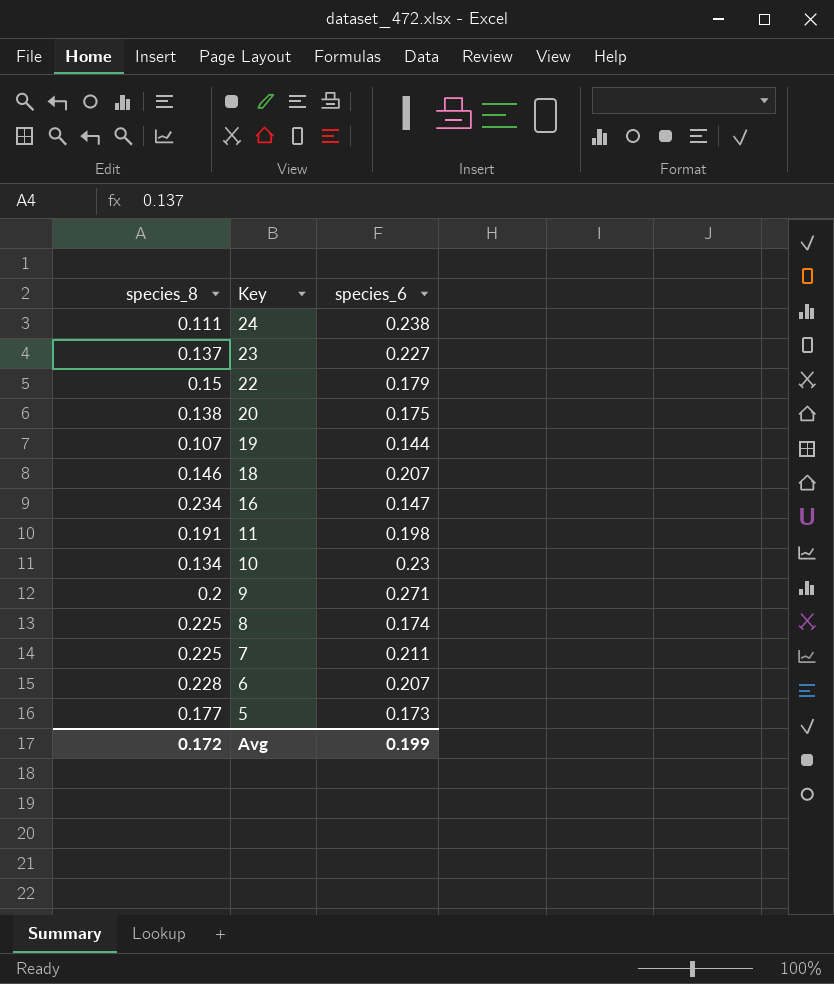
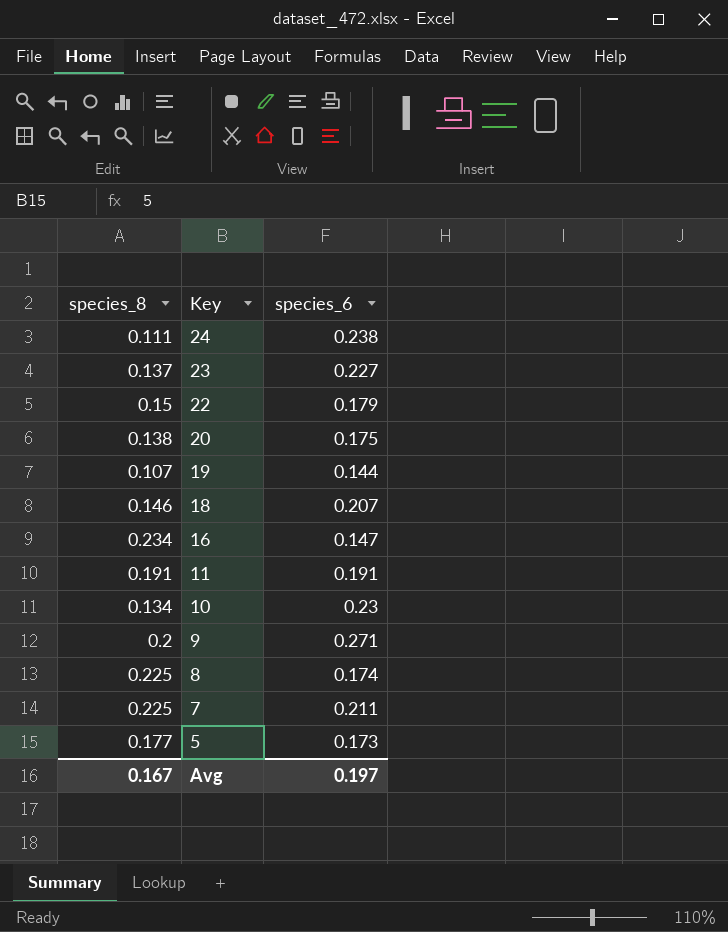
row 6: 0.228 | 0.207 -> none
11 | species_6: 0.198 -> 0.191
Avg | species_8: 0.172 -> 0.167
Avg | species_6: 0.199 -> 0.197

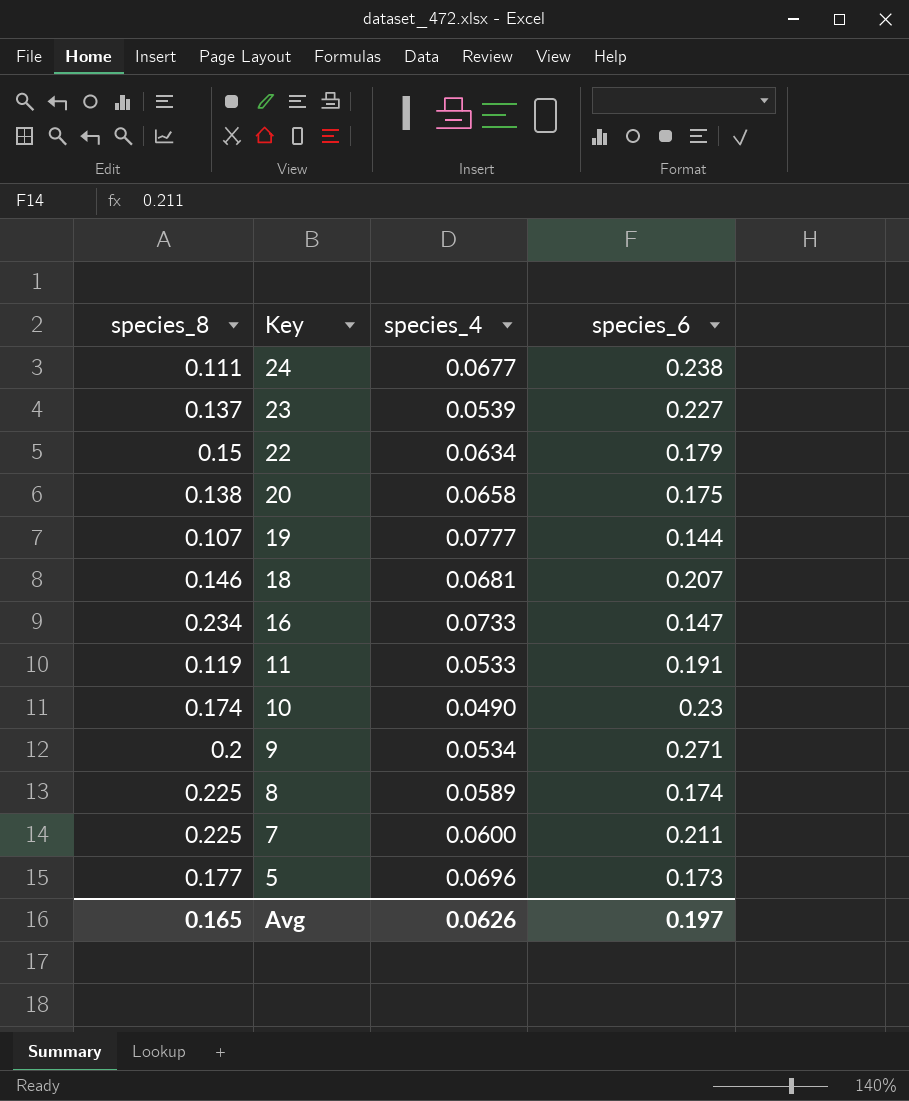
column species_4 | position: none -> 3
11 | species_8: 0.191 -> 0.119
10 | species_8: 0.134 -> 0.174
Avg | species_8: 0.167 -> 0.165

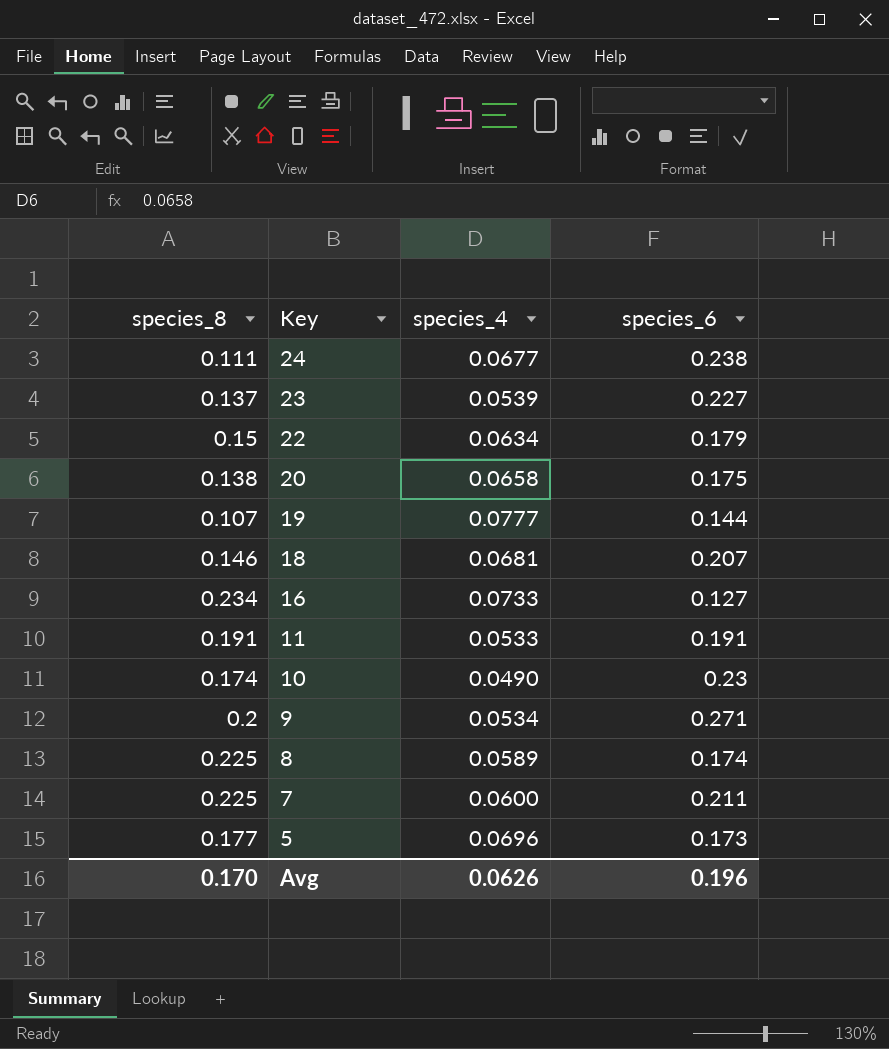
16 | species_6: 0.147 -> 0.127
11 | species_8: 0.119 -> 0.191
Avg | species_8: 0.165 -> 0.170
Avg | species_6: 0.197 -> 0.196

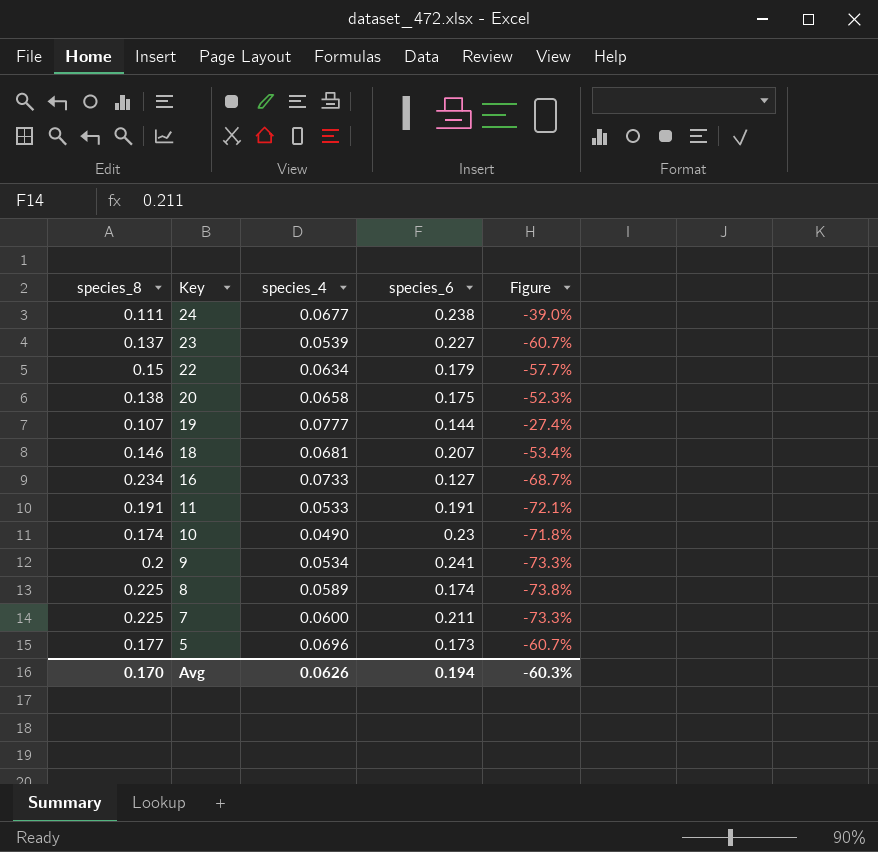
column Figure | formula: none -> ([species_4] - [species_8]) / [species_8]
9 | species_6: 0.271 -> 0.241
Avg | species_6: 0.196 -> 0.194

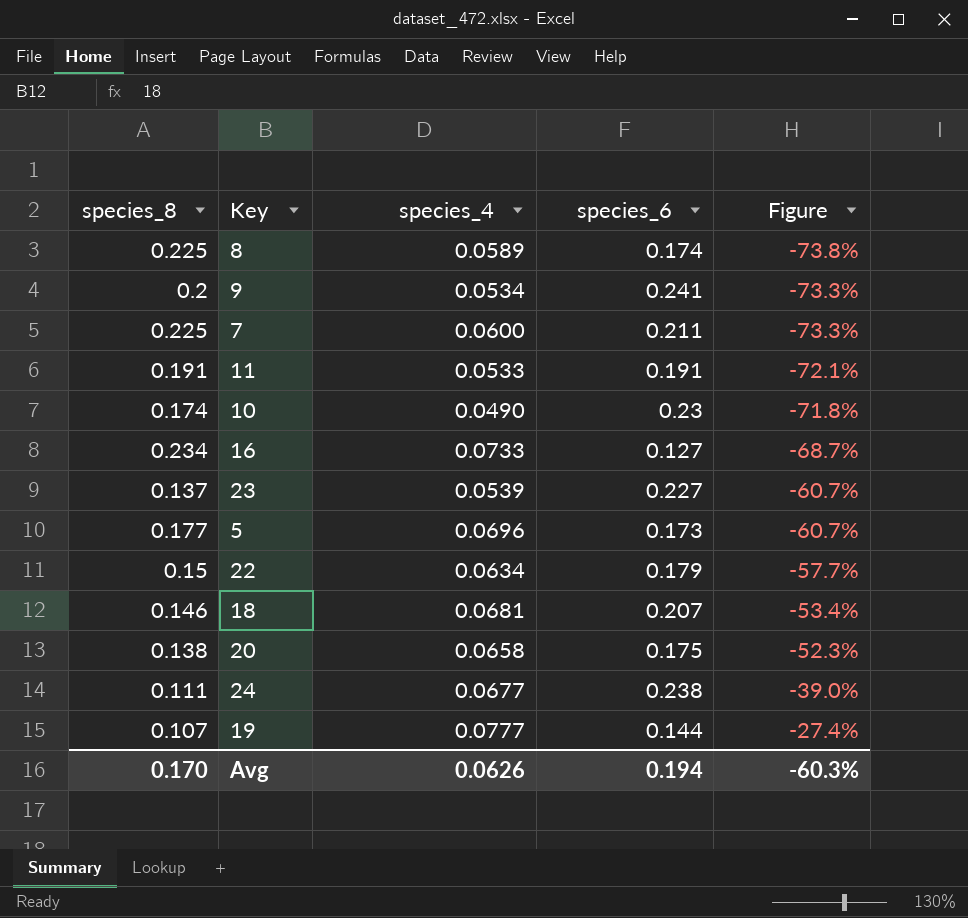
row order: Key descending -> Figure ascending

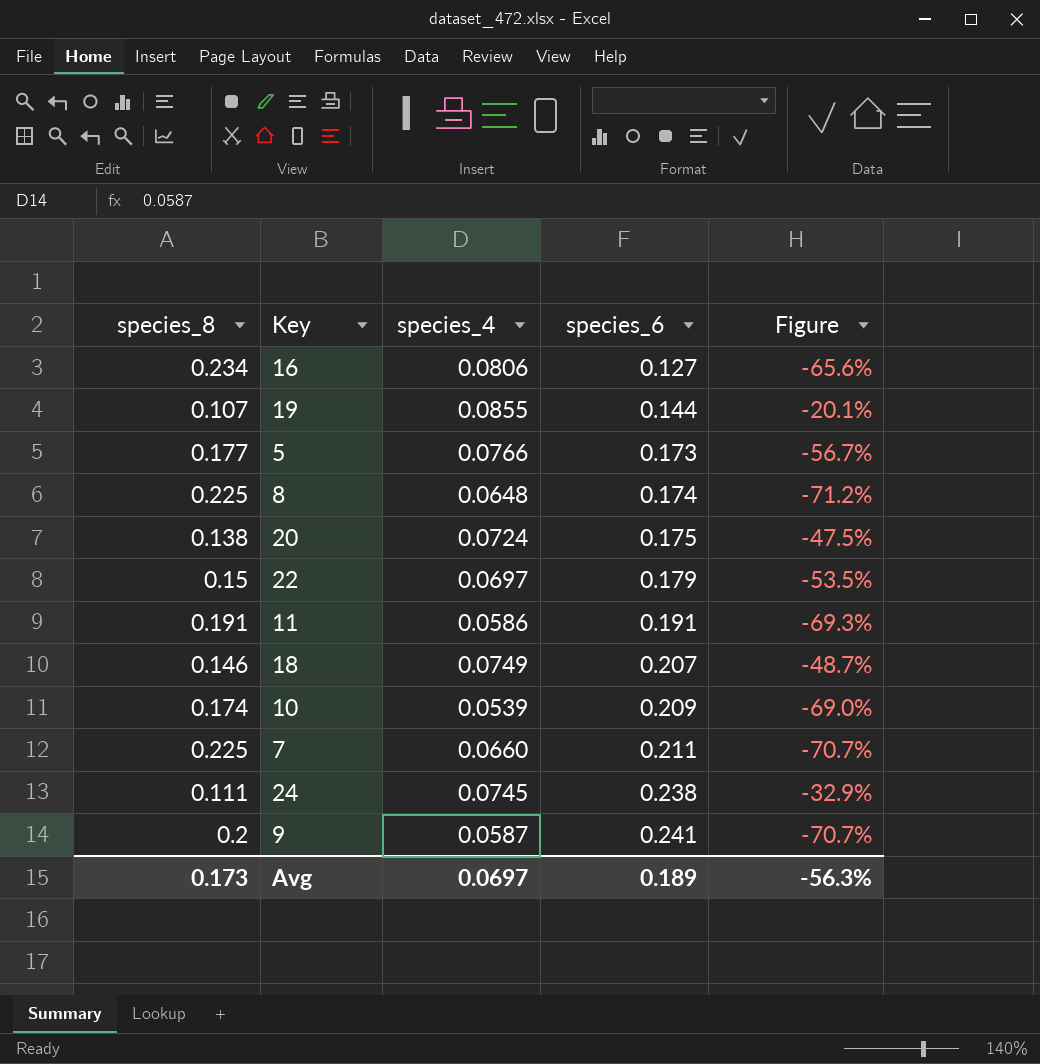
row order: Figure ascending -> species_6 ascending
row 23: 0.137 | 0.0539 | 0.227 | -60.7% -> none
16 | species_4: 0.0733 -> 0.0806
16 | Figure: -68.7% -> -65.6%
19 | species_4: 0.0777 -> 0.0855
19 | Figure: -27.4% -> -20.1%
5 | species_4: 0.0696 -> 0.0766
5 | Figure: -60.7% -> -56.7%
8 | species_4: 0.0589 -> 0.0648
8 | Figure: -73.8% -> -71.2%
20 | species_4: 0.0658 -> 0.0724
20 | Figure: -52.3% -> -47.5%
22 | species_4: 0.0634 -> 0.0697
22 | Figure: -57.7% -> -53.5%
11 | species_4: 0.0533 -> 0.0586
11 | Figure: -72.1% -> -69.3%
18 | species_4: 0.0681 -> 0.0749
18 | Figure: -53.4% -> -48.7%
10 | species_4: 0.0490 -> 0.0539
10 | species_6: 0.23 -> 0.209
10 | Figure: -71.8% -> -69.0%
7 | species_4: 0.0600 -> 0.0660
7 | Figure: -73.3% -> -70.7%
24 | species_4: 0.0677 -> 0.0745
24 | Figure: -39.0% -> -32.9%
9 | species_4: 0.0534 -> 0.0587
9 | Figure: -73.3% -> -70.7%
Avg | species_8: 0.170 -> 0.173
Avg | species_4: 0.0626 -> 0.0697
Avg | species_6: 0.194 -> 0.189
Avg | Figure: -60.3% -> -56.3%

